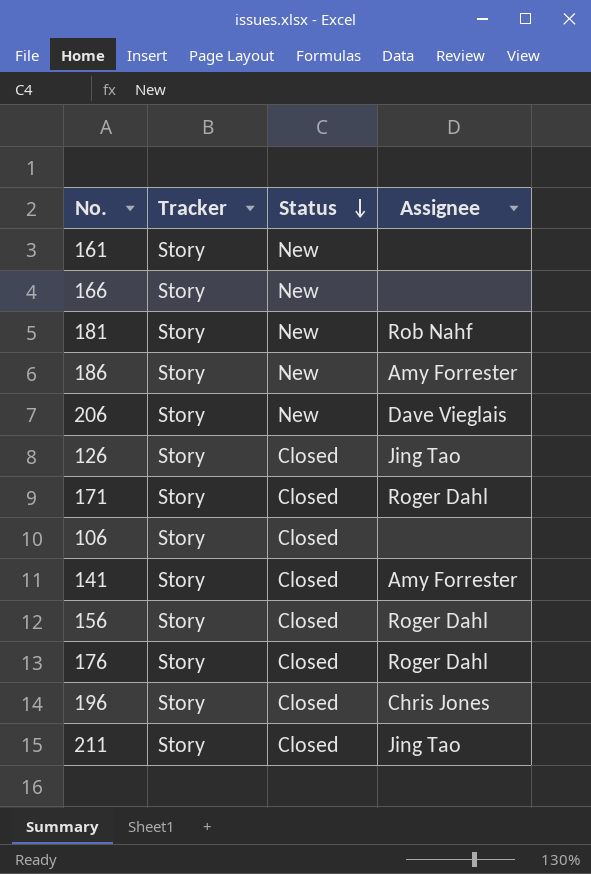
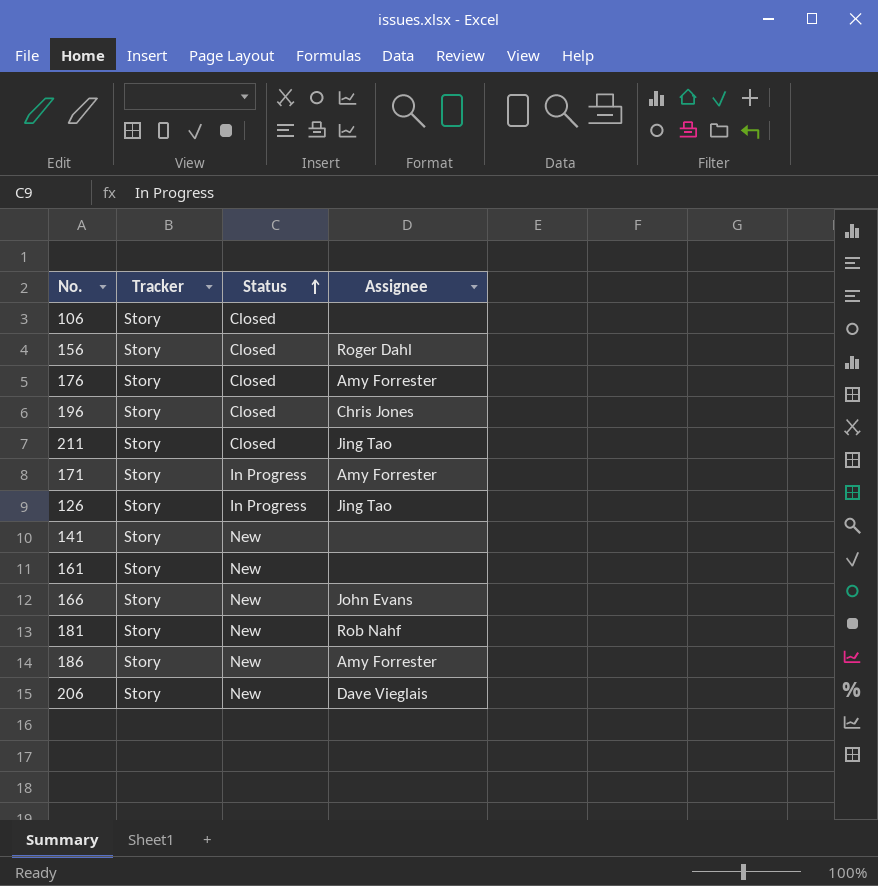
row order: Status descending -> Status ascending
176 | Assignee: Roger Dahl -> Amy Forrester
171 | Status: Closed -> In Progress
171 | Assignee: Roger Dahl -> Amy Forrester
126 | Status: Closed -> In Progress
141 | Status: Closed -> New
141 | Assignee: Amy Forrester -> none
166 | Assignee: none -> John Evans

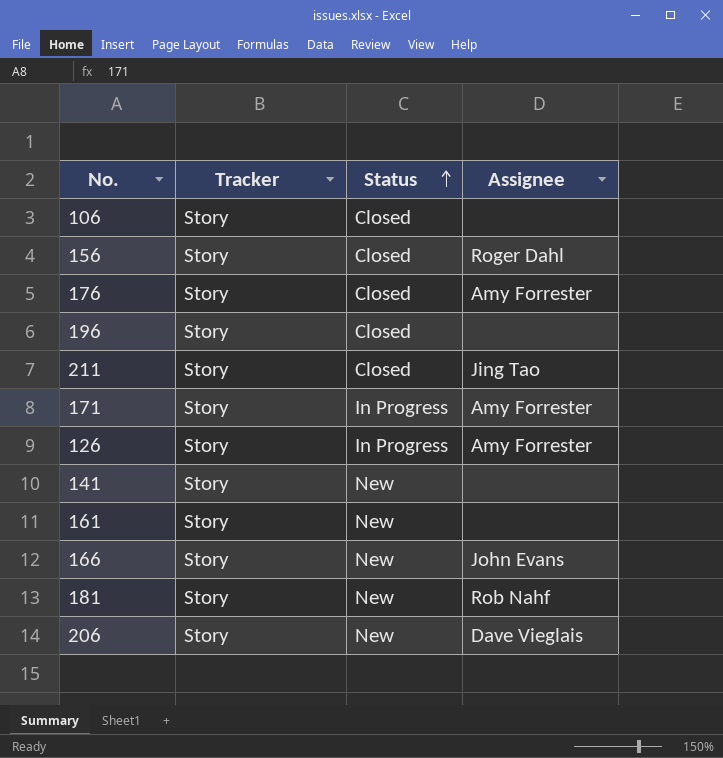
row 186: Story | New | Amy Forrester -> none
196 | Assignee: Chris Jones -> none
126 | Assignee: Jing Tao -> Amy Forrester

